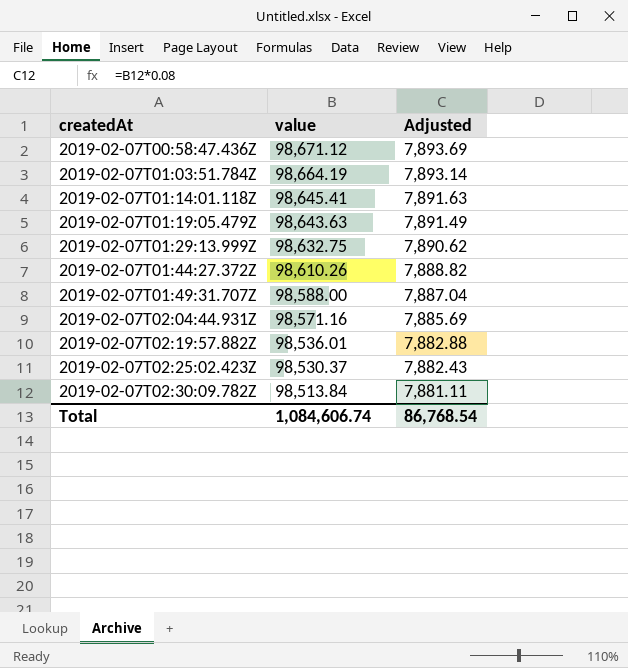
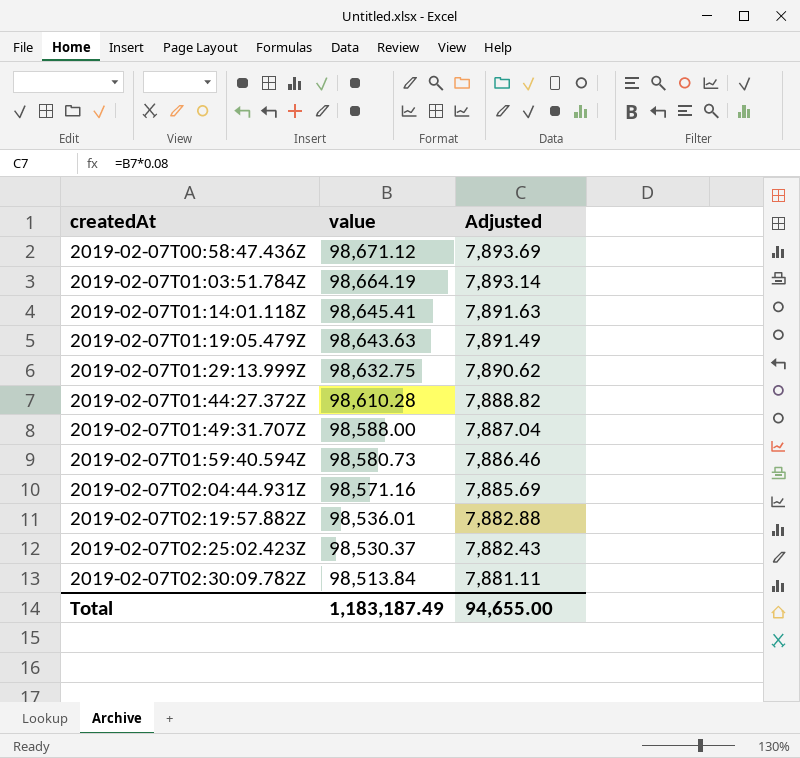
2019-02-07T01:44:27.372Z | value: 98,610.26 -> 98,610.28
row 2019-02-07T01:59:40.594Z: none -> 98,580.73 | 7,886.46
Total | value: 1,084,606.74 -> 1,183,187.49
Total | Adjusted: 86,768.54 -> 94,655.00

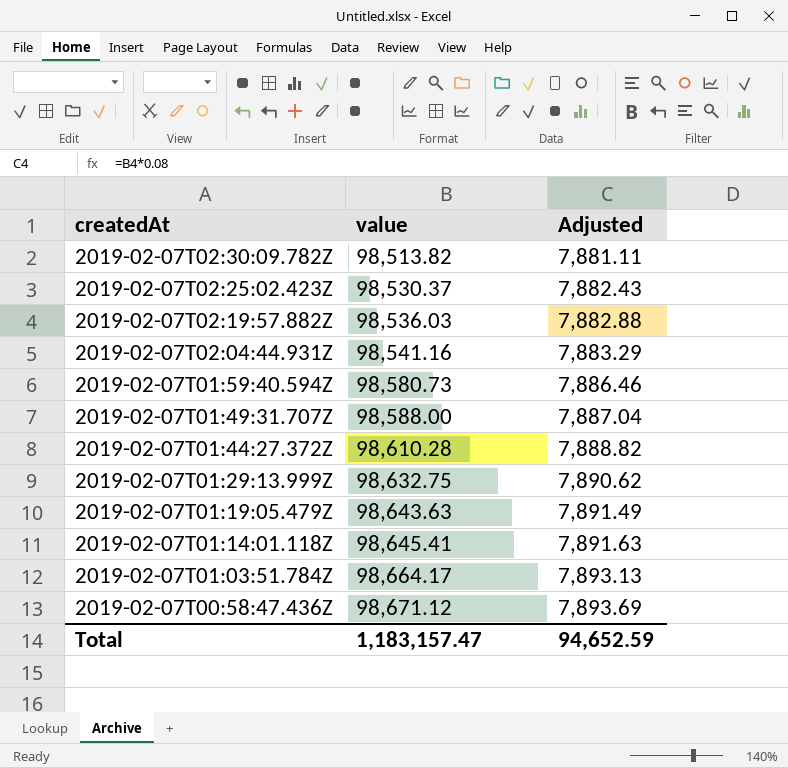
row order: createdAt ascending -> createdAt descending
2019-02-07T02:30:09.782Z | value: 98,513.84 -> 98,513.82
2019-02-07T02:19:57.882Z | value: 98,536.01 -> 98,536.03
2019-02-07T02:04:44.931Z | value: 98,571.16 -> 98,541.16
2019-02-07T02:04:44.931Z | Adjusted: 7,885.69 -> 7,883.29
2019-02-07T01:03:51.784Z | value: 98,664.19 -> 98,664.17
2019-02-07T01:03:51.784Z | Adjusted: 7,893.14 -> 7,893.13
Total | value: 1,183,187.49 -> 1,183,157.47
Total | Adjusted: 94,655.00 -> 94,652.59

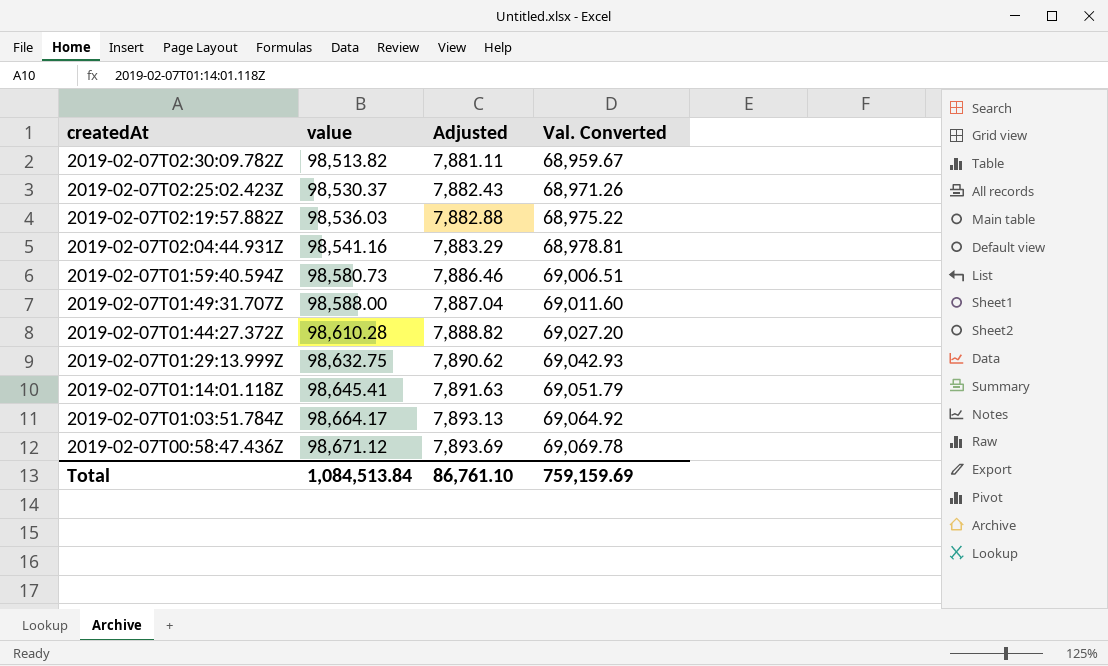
column Val. Converted | formula: none -> [value] * 0.7
row 2019-02-07T01:19:05.479Z: 98,643.63 | 7,891.49 -> none
Total | value: 1,183,157.47 -> 1,084,513.84
Total | Adjusted: 94,652.59 -> 86,761.10

